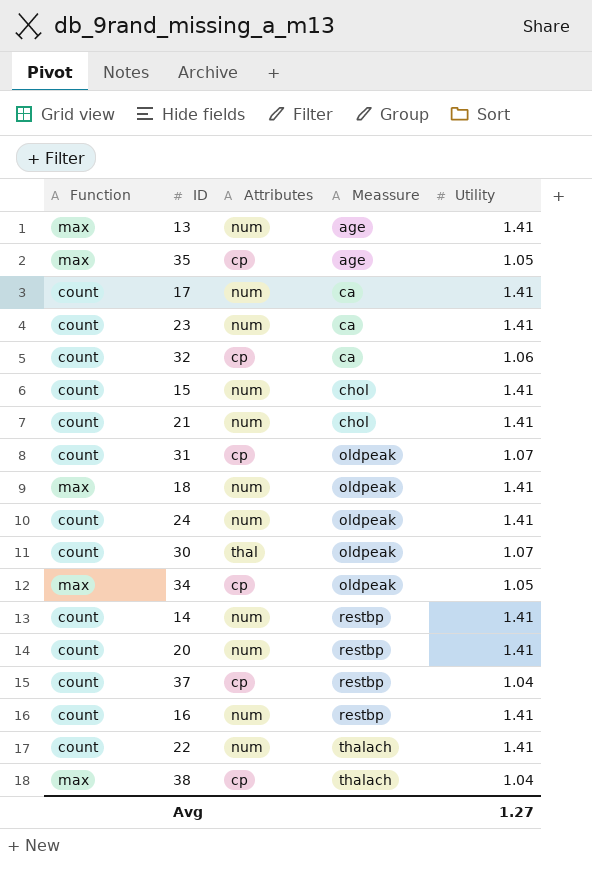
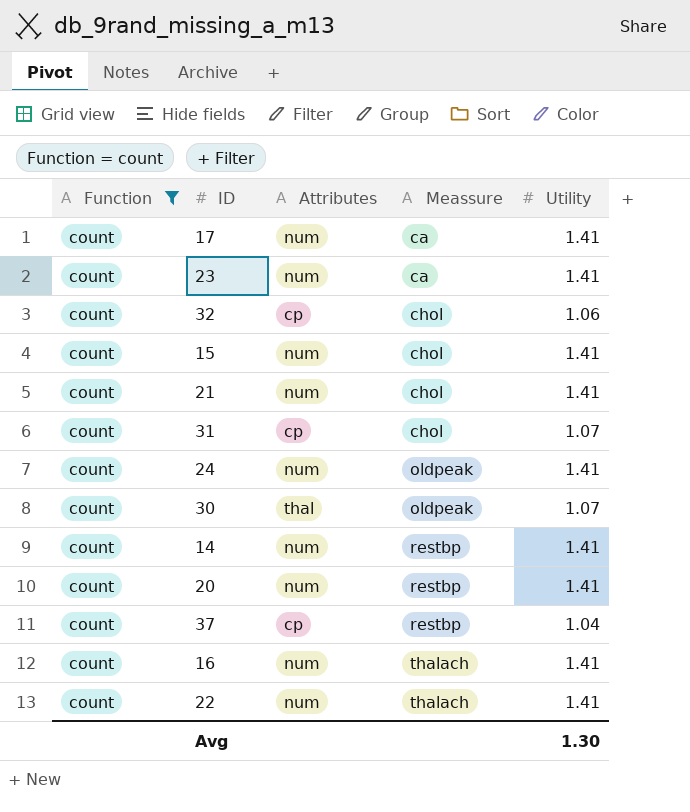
filter: none -> Function = count
32 | Meassure: ca -> chol
31 | Meassure: oldpeak -> chol
16 | Meassure: restbp -> thalach
Avg | Utility: 1.27 -> 1.30

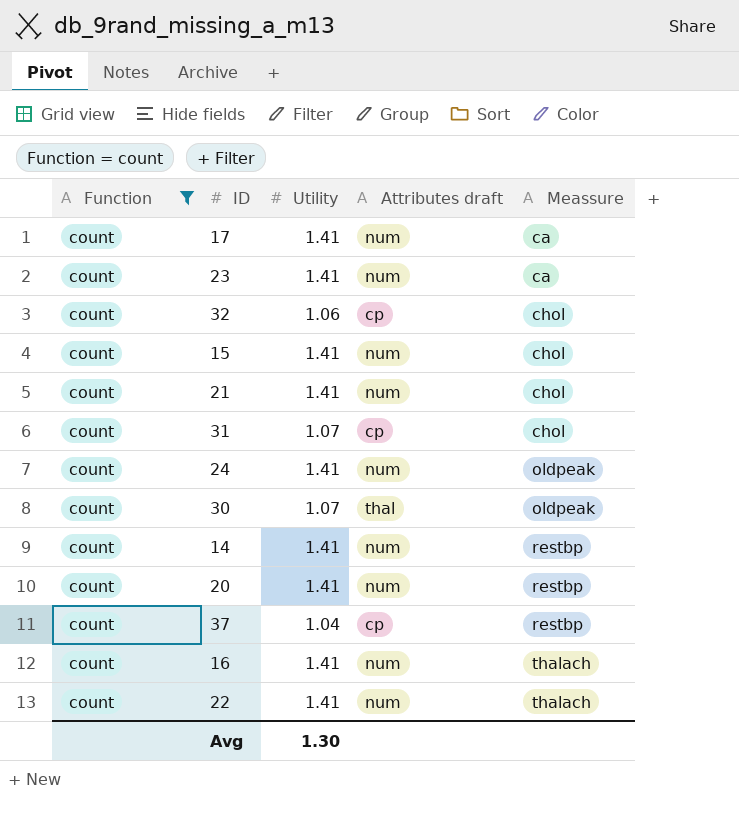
column Utility | position: 5 -> 3
column name: Attributes -> Attributes draft

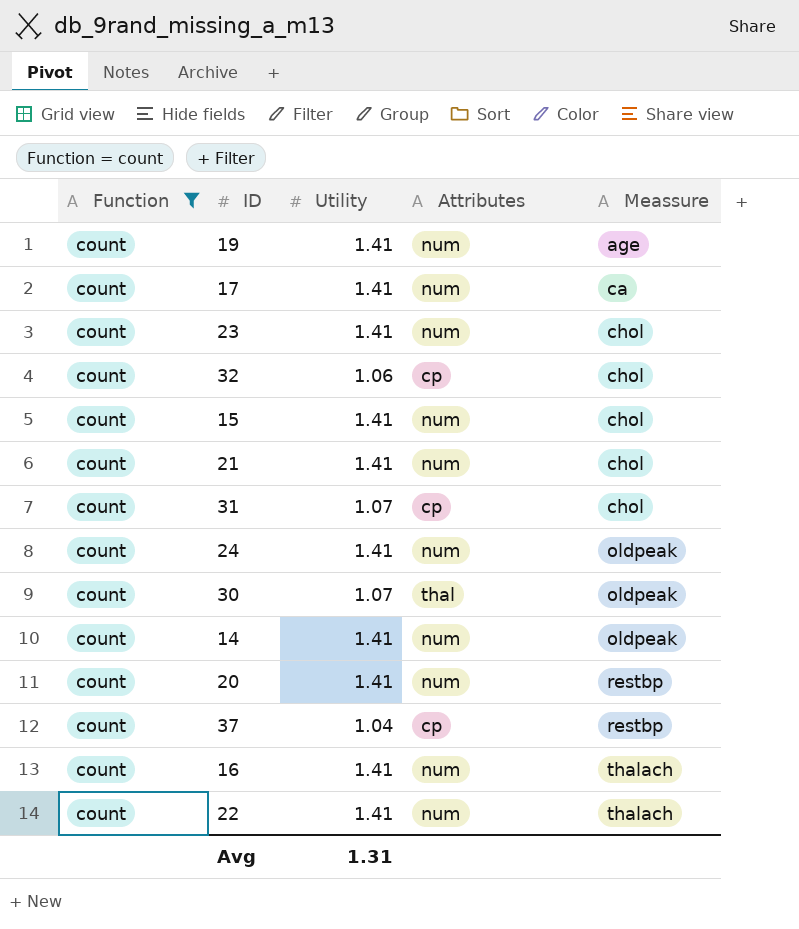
column name: Attributes draft -> Attributes
row 19: none -> count | 1.41 | num | age
23 | Meassure: ca -> chol
14 | Meassure: restbp -> oldpeak
Avg | Utility: 1.30 -> 1.31

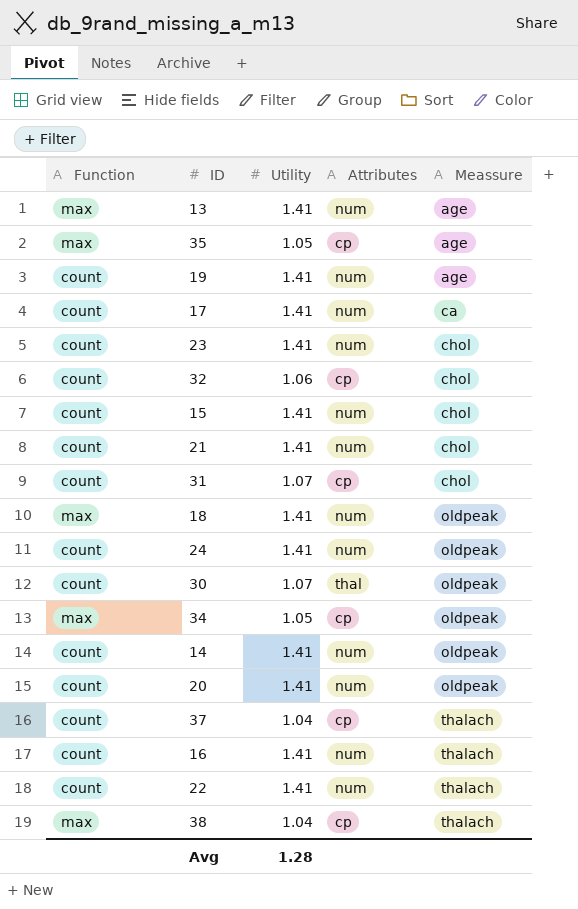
filter: Function = count -> none
20 | Meassure: restbp -> oldpeak
37 | Meassure: restbp -> thalach
Avg | Utility: 1.31 -> 1.28

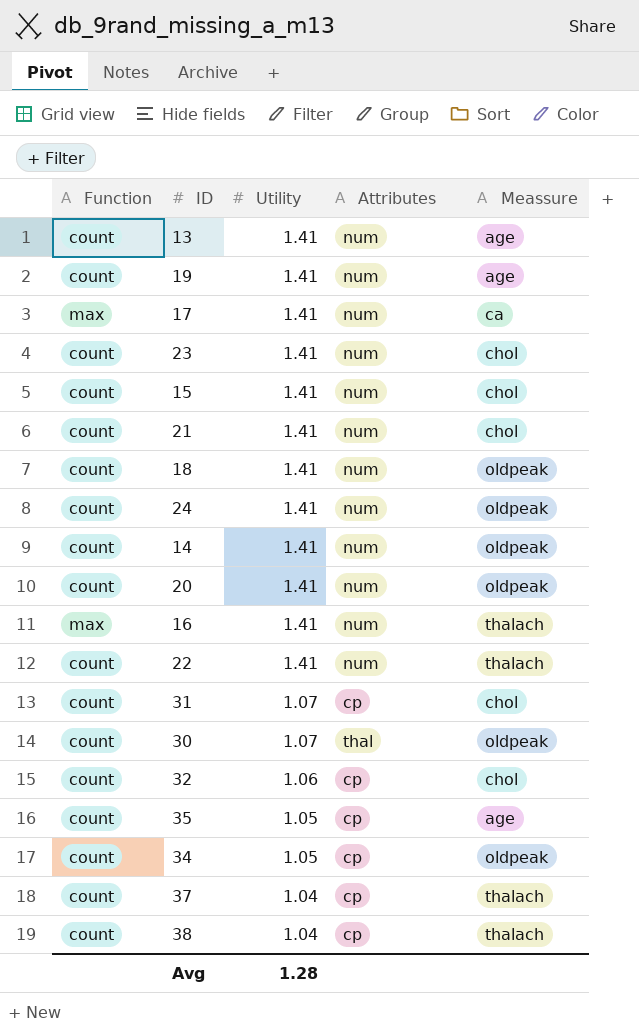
row order: Meassure ascending -> Utility descending
13 | Function: max -> count
17 | Function: count -> max
18 | Function: max -> count
16 | Function: count -> max
35 | Function: max -> count
34 | Function: max -> count
38 | Function: max -> count

